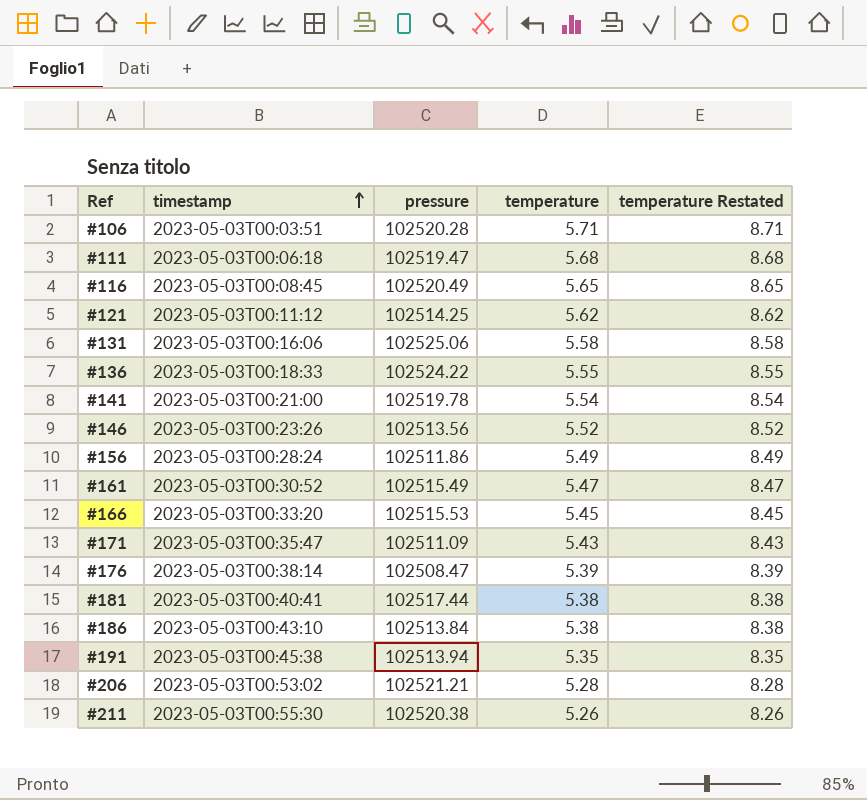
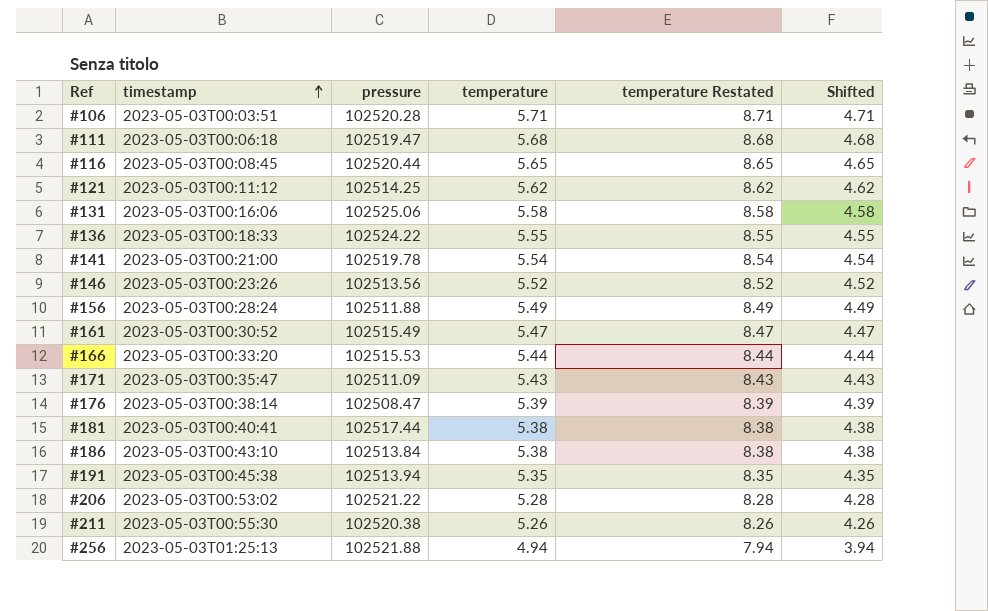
column Shifted | formula: none -> [temperature] - 1
#116 | pressure: 102520.49 -> 102520.44
#156 | pressure: 102511.86 -> 102511.88
#166 | temperature: 5.45 -> 5.44
#166 | temperature Restated: 8.45 -> 8.44
#206 | pressure: 102521.21 -> 102521.22
row #256: none -> 2023-05-03T01:25:13 | 102521.88 | 4.94 | 7.94 | 3.94

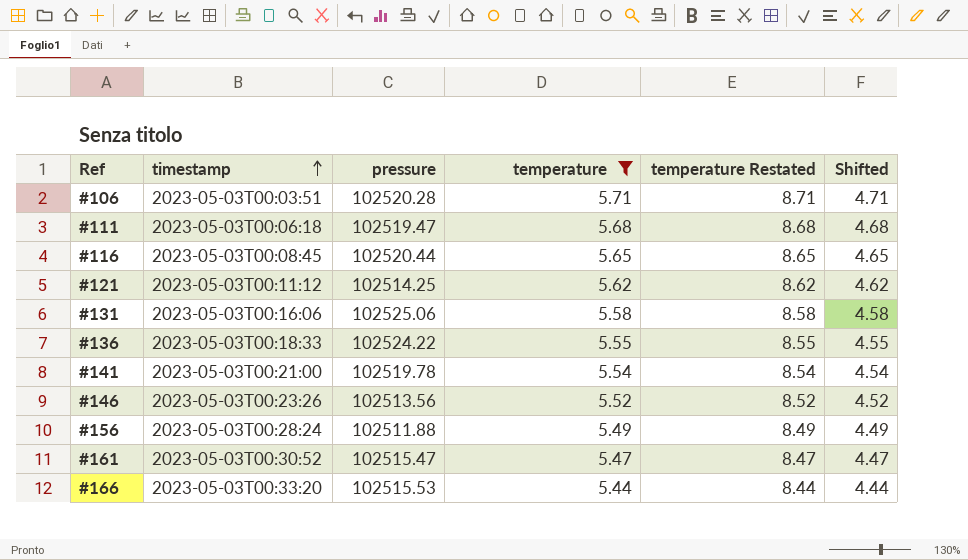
filter: none -> temperature >= 5.44
#161 | pressure: 102515.49 -> 102515.47

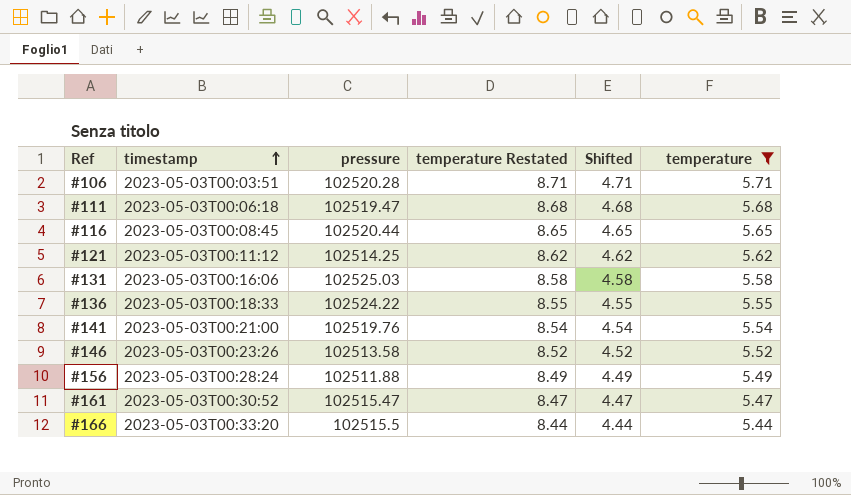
column temperature | position: 4 -> 6
#131 | pressure: 102525.06 -> 102525.03
#141 | pressure: 102519.78 -> 102519.76
#146 | pressure: 102513.56 -> 102513.58
#166 | pressure: 102515.53 -> 102515.5

